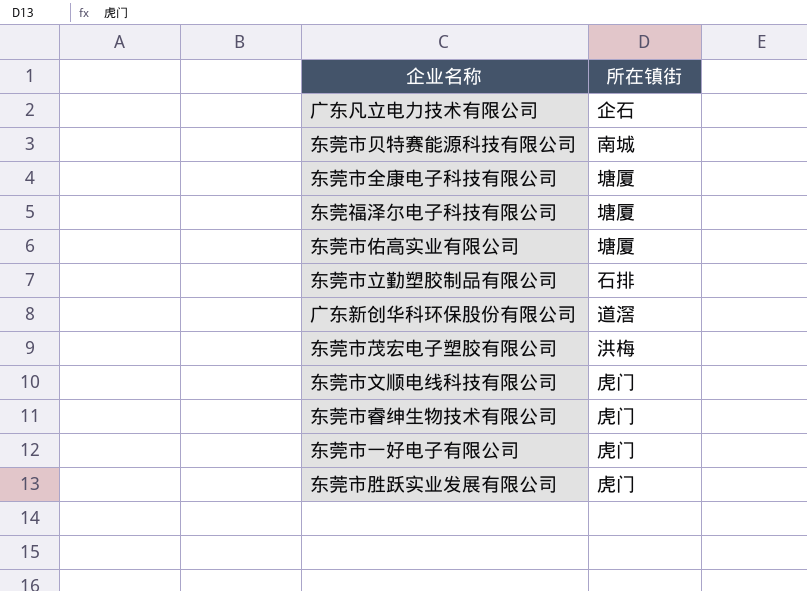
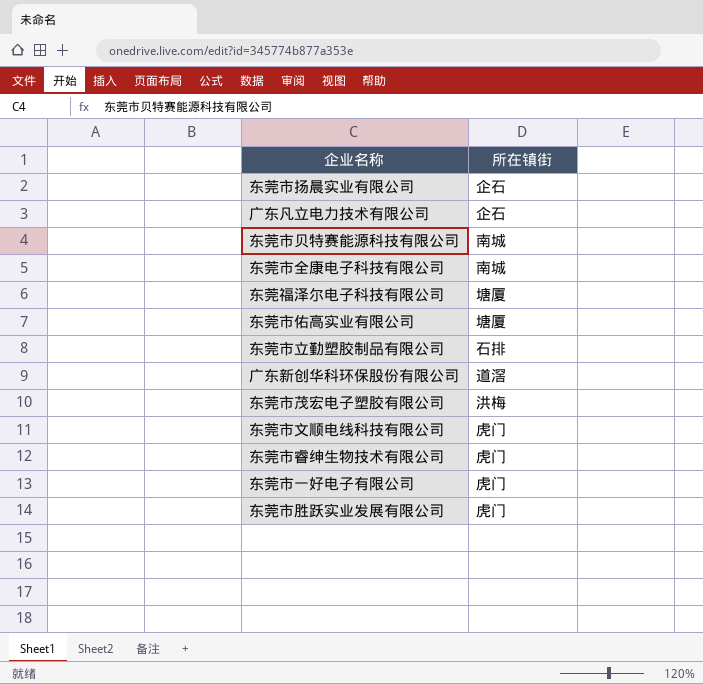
row 东莞市扬晨实业有限公司: none -> 企石
东莞市全康电子科技有限公司 | 所在镇街: 塘厦 -> 南城

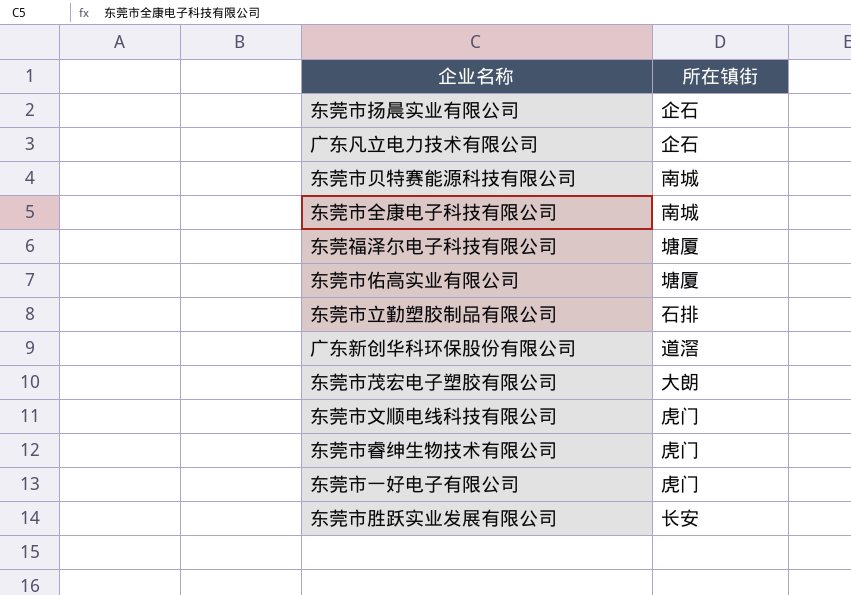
东莞市茂宏电子塑胶有限公司 | 所在镇街: 洪梅 -> 大朗
东莞市胜跃实业发展有限公司 | 所在镇街: 虎门 -> 长安

